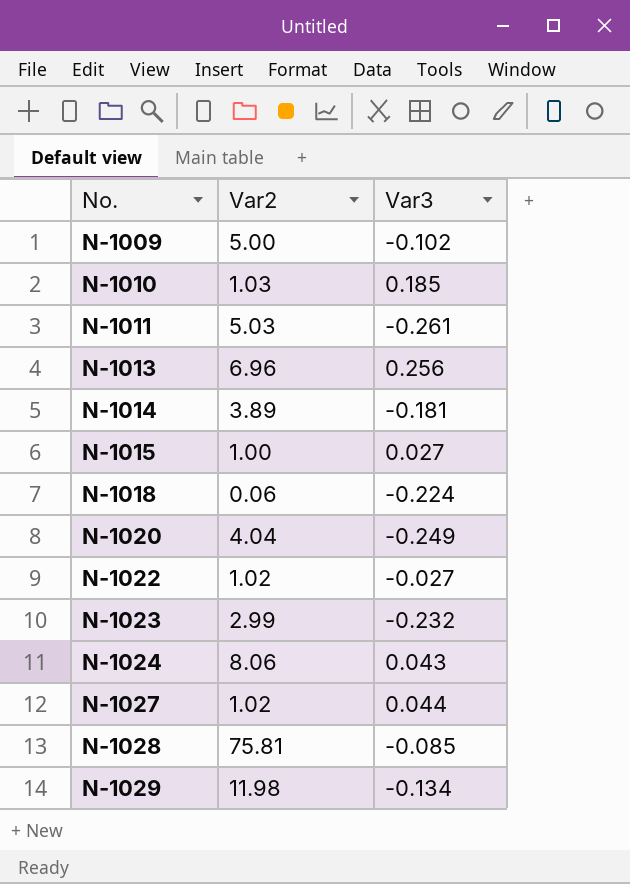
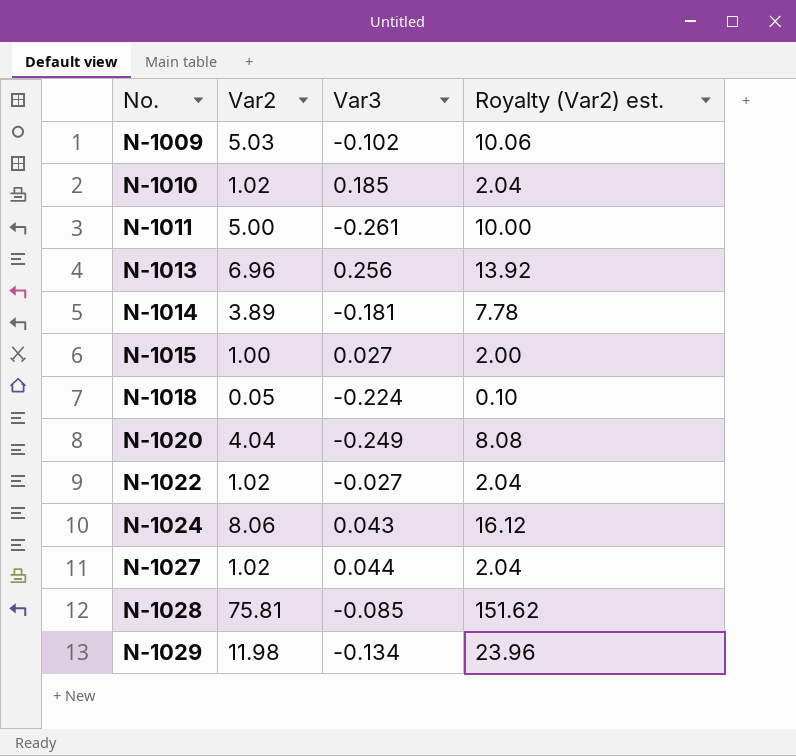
column Royalty (Var2) est. | formula: none -> [Var2] * 2
row N-1023: 2.99 | -0.232 -> none
N-1009 | Var2: 5.00 -> 5.03
N-1010 | Var2: 1.03 -> 1.02
N-1011 | Var2: 5.03 -> 5.00
N-1018 | Var2: 0.06 -> 0.05

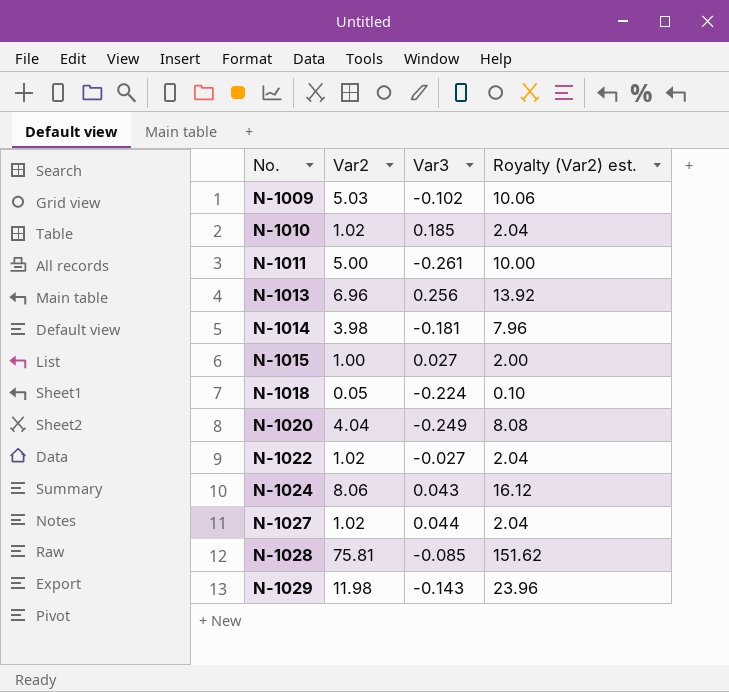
N-1014 | Var2: 3.89 -> 3.98
N-1014 | Royalty (Var2) est.: 7.78 -> 7.96
N-1029 | Var3: -0.134 -> -0.143

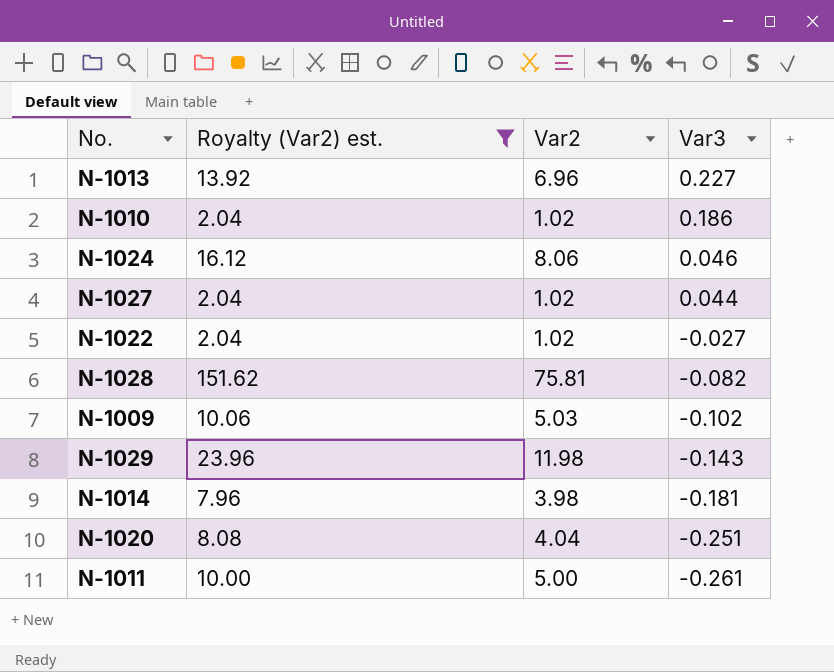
filter: none -> Royalty (Var2) est. >= 2.04
row order: No. ascending -> Var3 descending
column Royalty (Var2) est. | position: 4 -> 2
N-1013 | Var3: 0.256 -> 0.227
N-1010 | Var3: 0.185 -> 0.186
N-1024 | Var3: 0.043 -> 0.046
N-1028 | Var3: -0.085 -> -0.082
N-1020 | Var3: -0.249 -> -0.251

